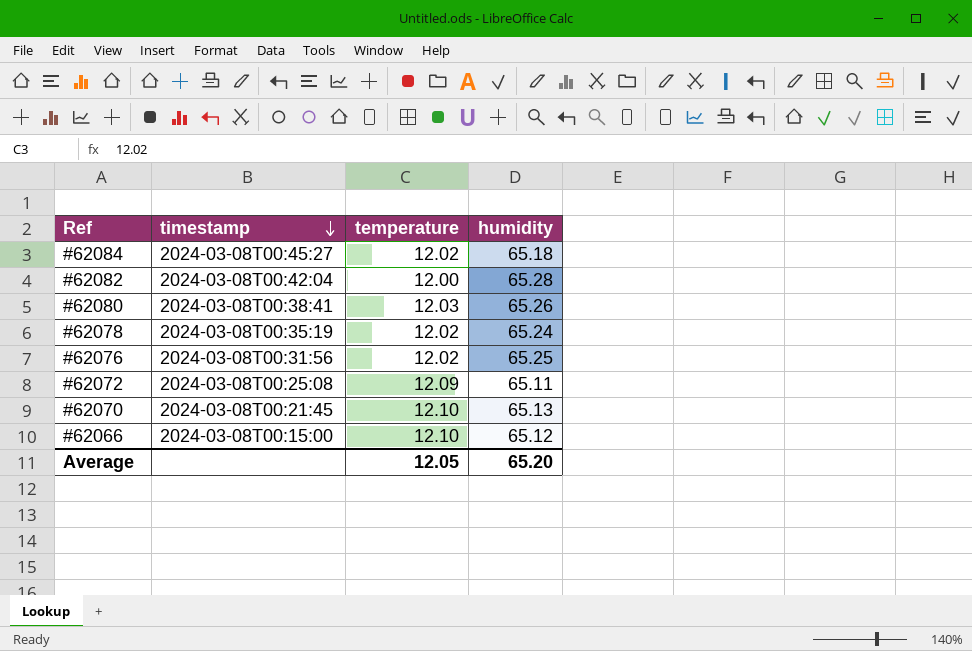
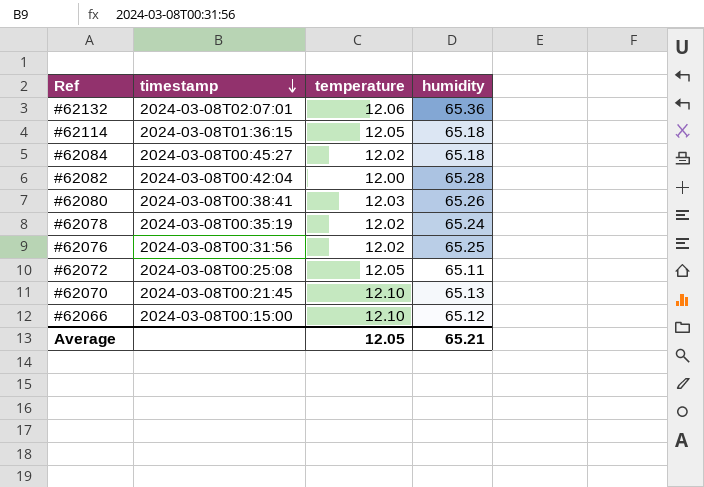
row #62132: none -> 2024-03-08T02:07:01 | 12.06 | 65.36
row #62114: none -> 2024-03-08T01:36:15 | 12.05 | 65.18
#62072 | temperature: 12.09 -> 12.05
Average | humidity: 65.20 -> 65.21

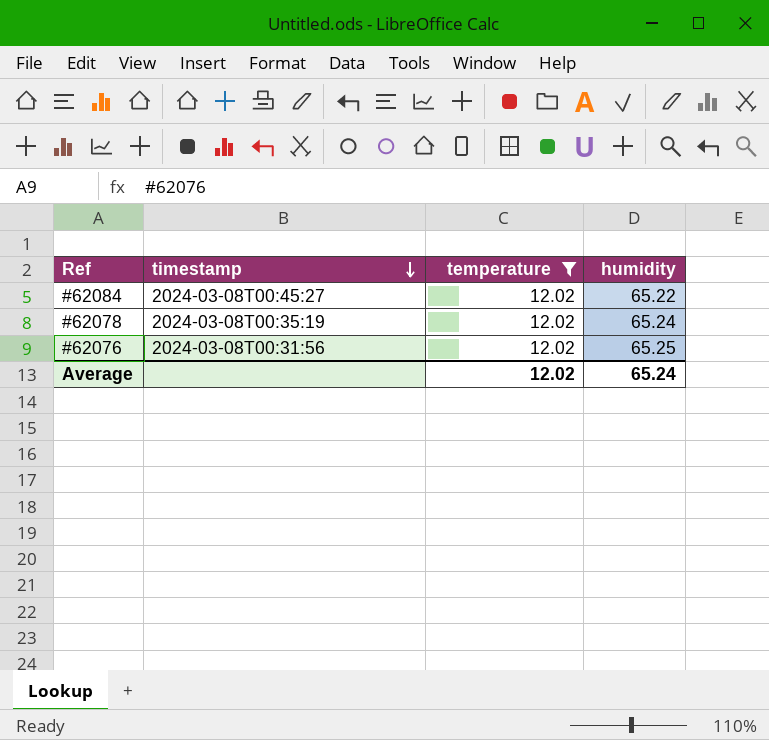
filter: none -> temperature = 12.02
#62084 | humidity: 65.18 -> 65.22
Average | temperature: 12.05 -> 12.02
Average | humidity: 65.21 -> 65.24

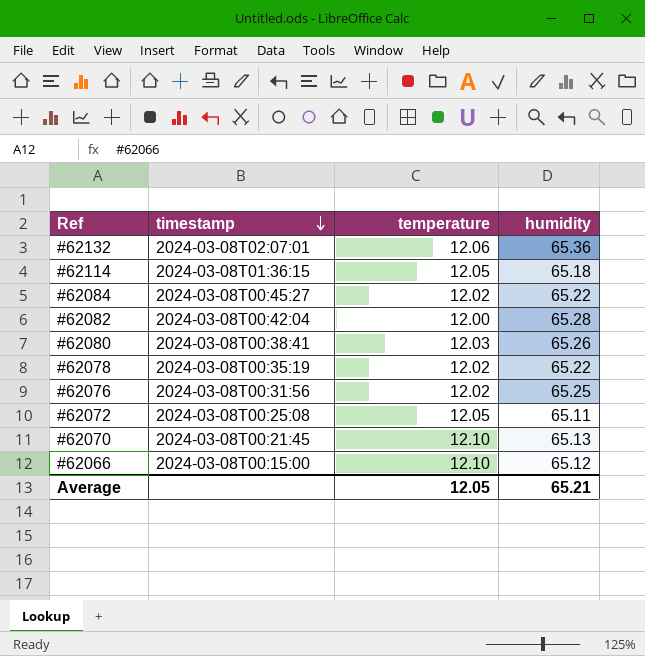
filter: temperature = 12.02 -> none
#62078 | humidity: 65.24 -> 65.22
Average | temperature: 12.02 -> 12.05
Average | humidity: 65.24 -> 65.21

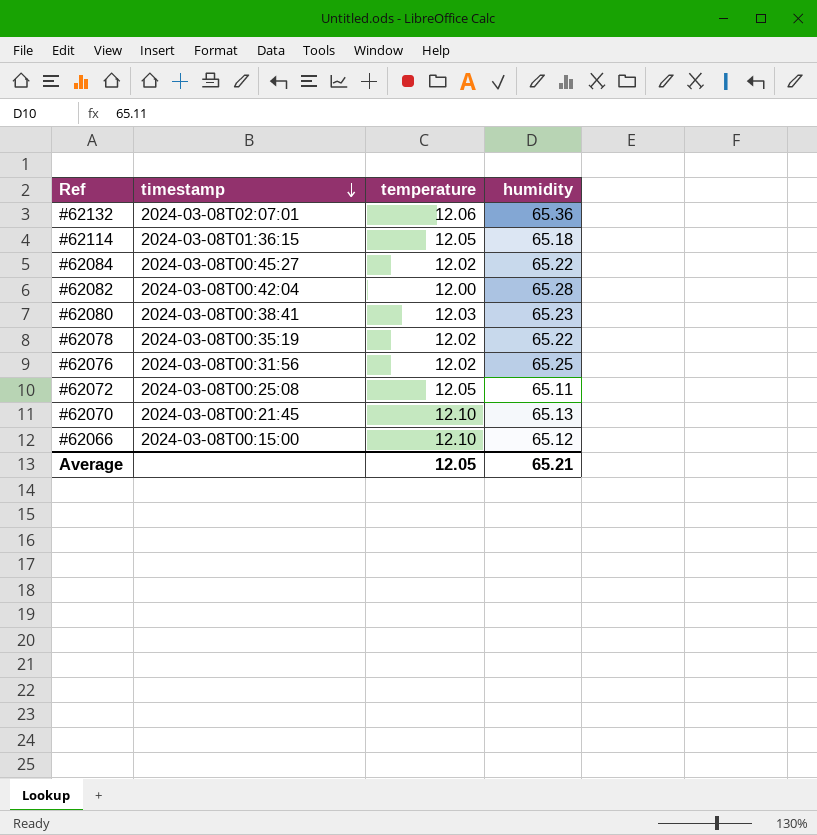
#62080 | humidity: 65.26 -> 65.23

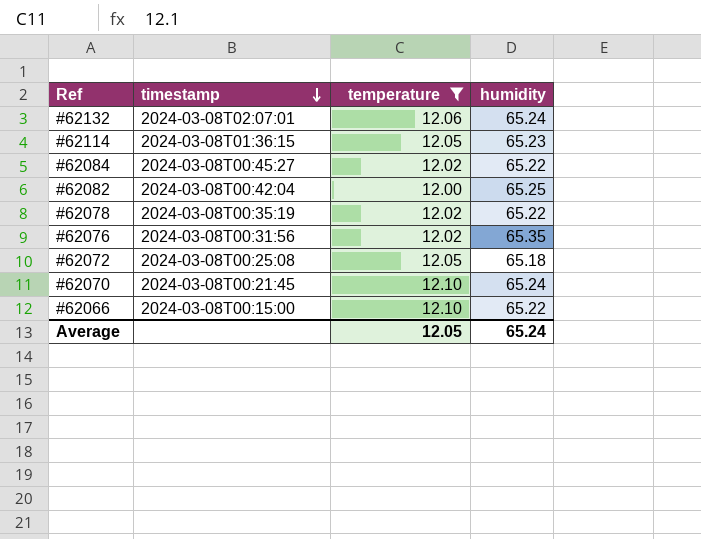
filter: none -> temperature != 12.03
#62132 | humidity: 65.36 -> 65.24
#62114 | humidity: 65.18 -> 65.23
#62082 | humidity: 65.28 -> 65.25
#62076 | humidity: 65.25 -> 65.35
#62072 | humidity: 65.11 -> 65.18
#62070 | humidity: 65.13 -> 65.24
#62066 | humidity: 65.12 -> 65.22
Average | humidity: 65.21 -> 65.24

